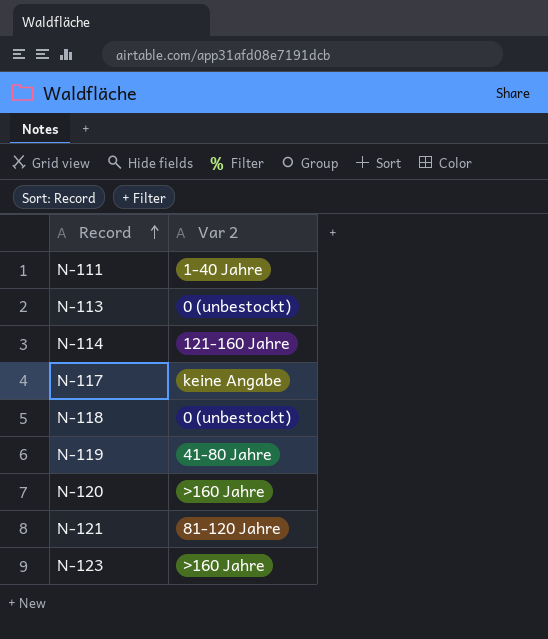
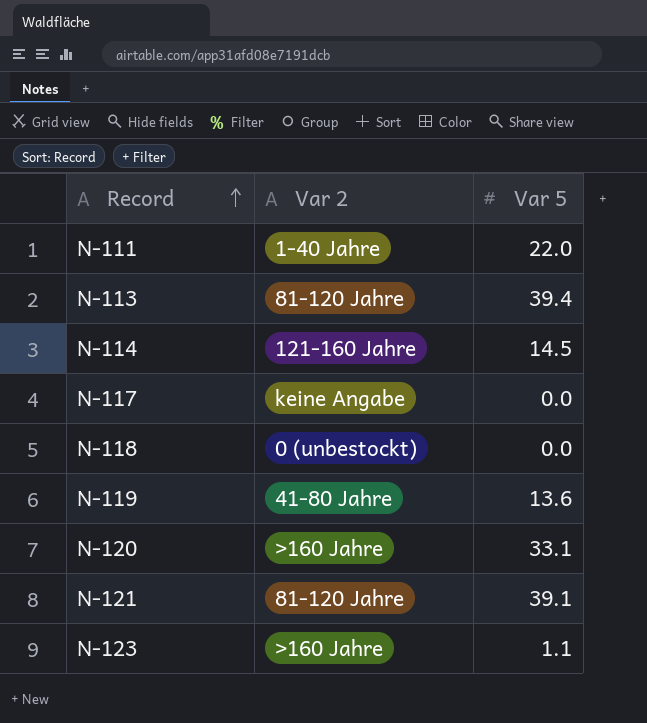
column Var 5 | position: none -> 3
N-113 | Var 2: 0 (unbestockt) -> 81-120 Jahre

